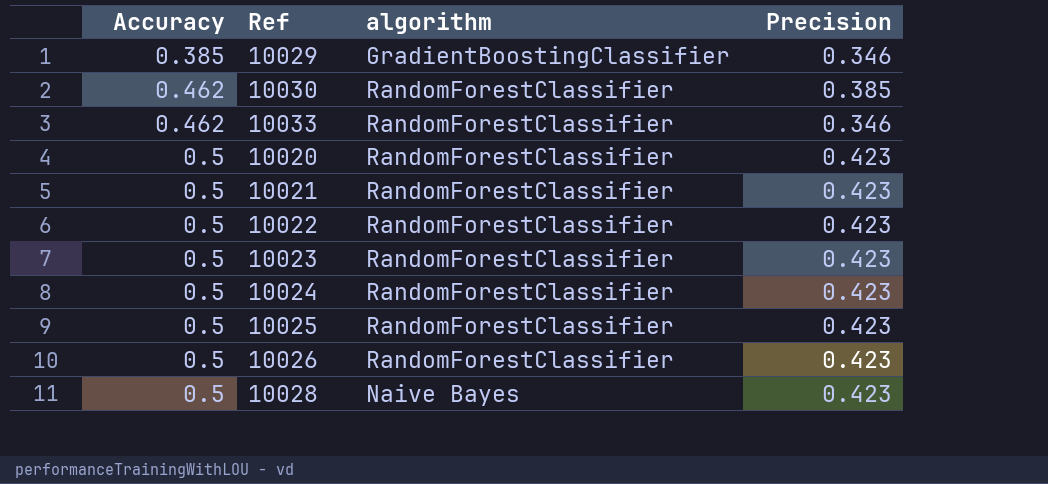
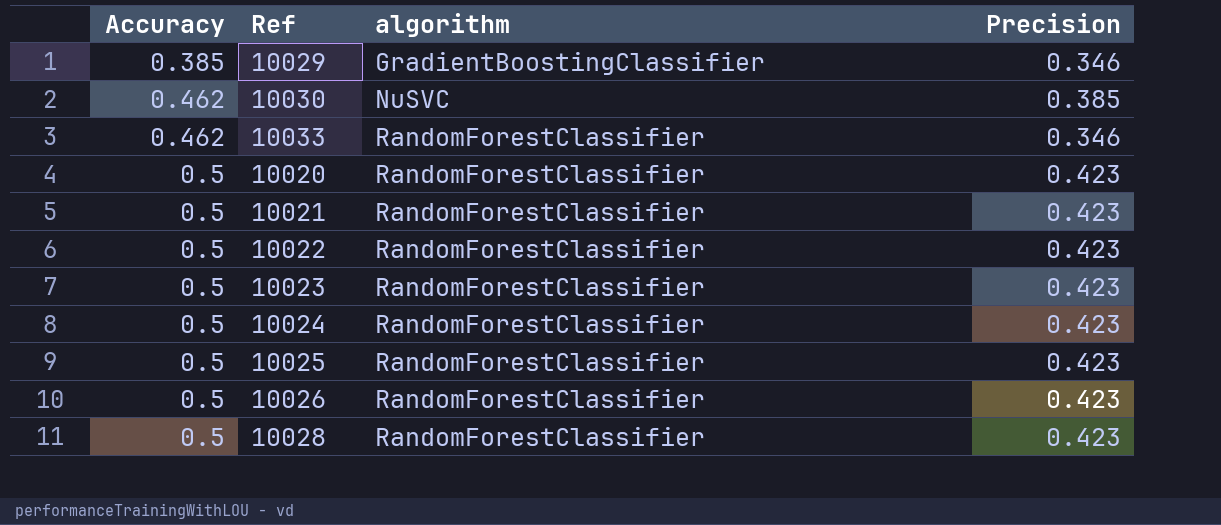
10030 | algorithm: RandomForestClassifier -> NuSVC
10028 | algorithm: Naive Bayes -> RandomForestClassifier

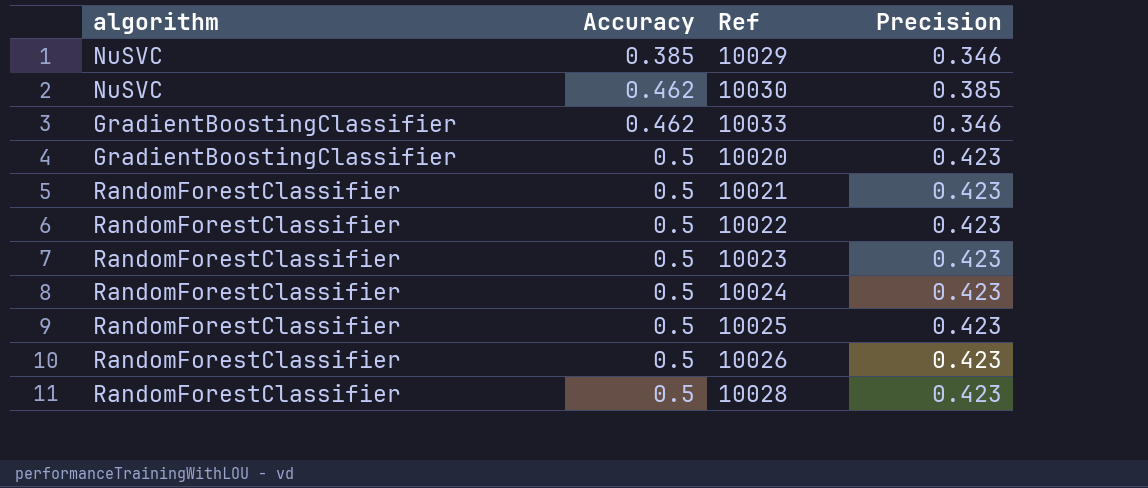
column algorithm | position: 3 -> 1
10029 | algorithm: GradientBoostingClassifier -> NuSVC
10033 | algorithm: RandomForestClassifier -> GradientBoostingClassifier
10020 | algorithm: RandomForestClassifier -> GradientBoostingClassifier

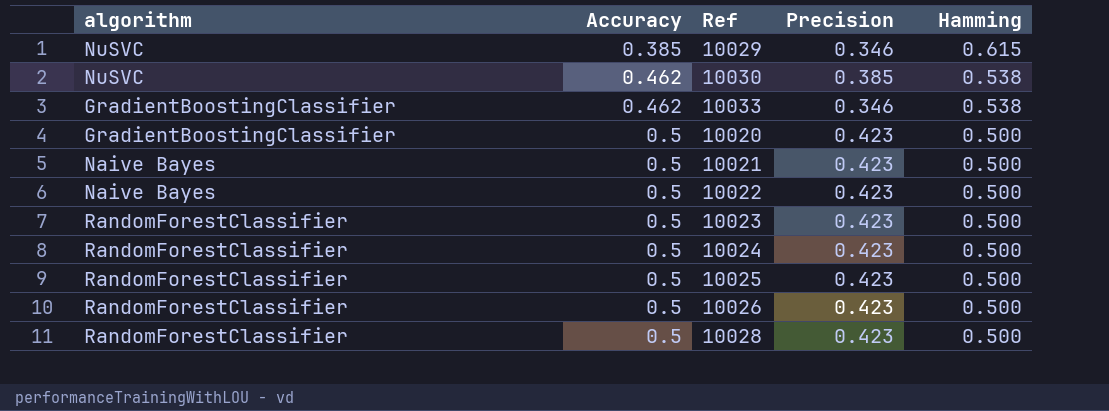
column Hamming | position: none -> 5
10021 | algorithm: RandomForestClassifier -> Naive Bayes
10022 | algorithm: RandomForestClassifier -> Naive Bayes

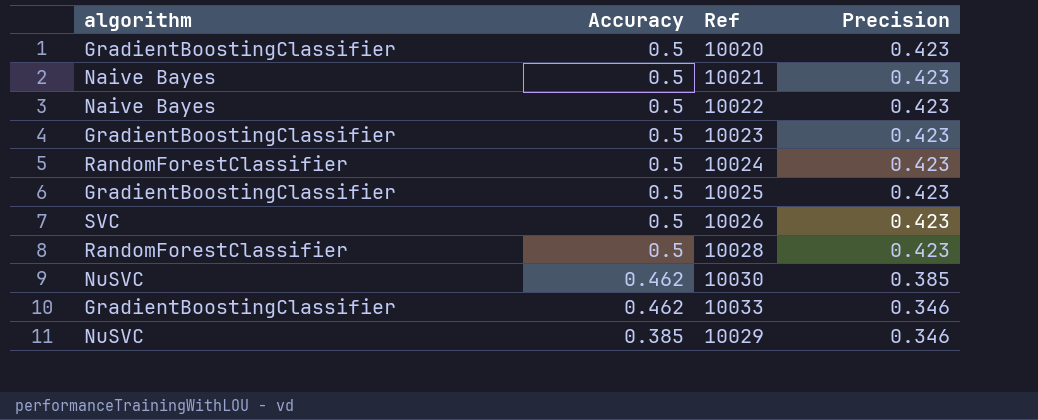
row order: Accuracy ascending -> Accuracy descending
column Hamming | position: 5 -> none
10023 | algorithm: RandomForestClassifier -> GradientBoostingClassifier
10025 | algorithm: RandomForestClassifier -> GradientBoostingClassifier
10026 | algorithm: RandomForestClassifier -> SVC

